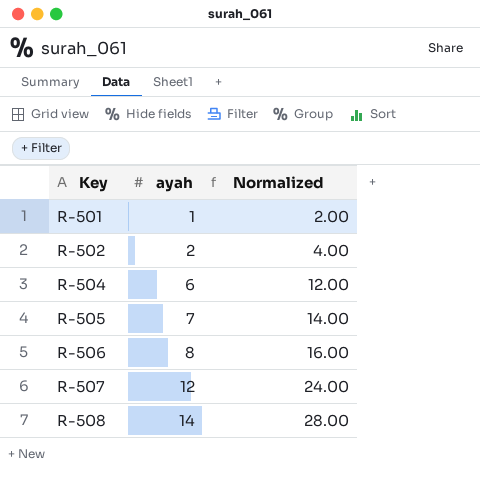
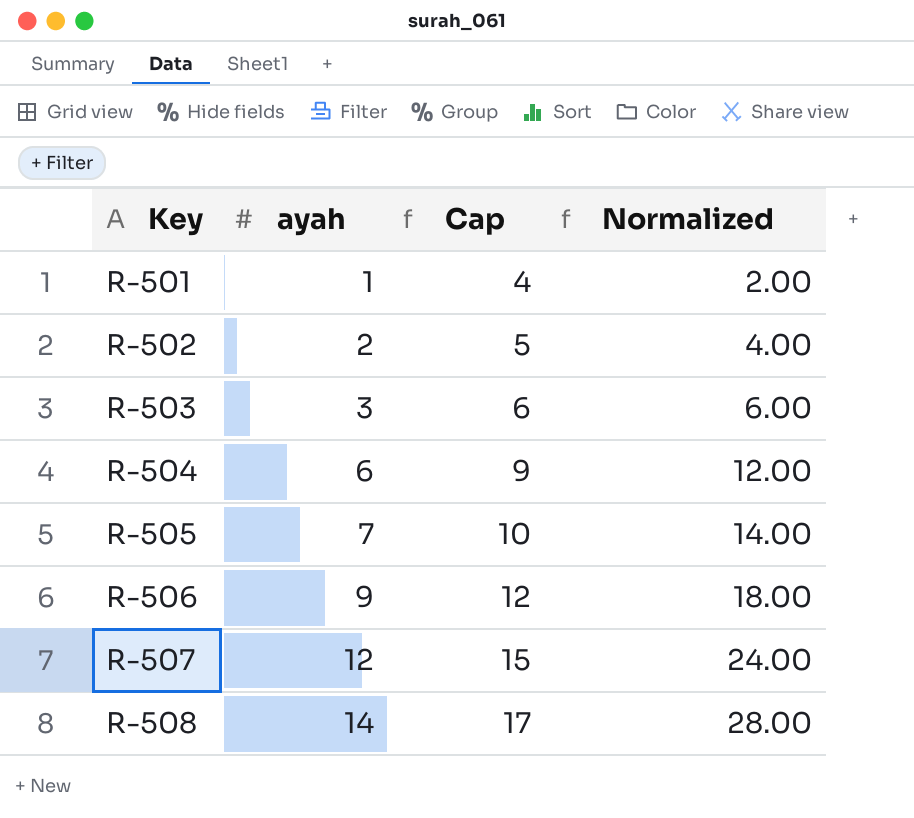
column Cap | formula: none -> [ayah] + 3
row R-503: none -> 3 | 6 | 6.00
R-506 | ayah: 8 -> 9
R-506 | Normalized: 16.00 -> 18.00

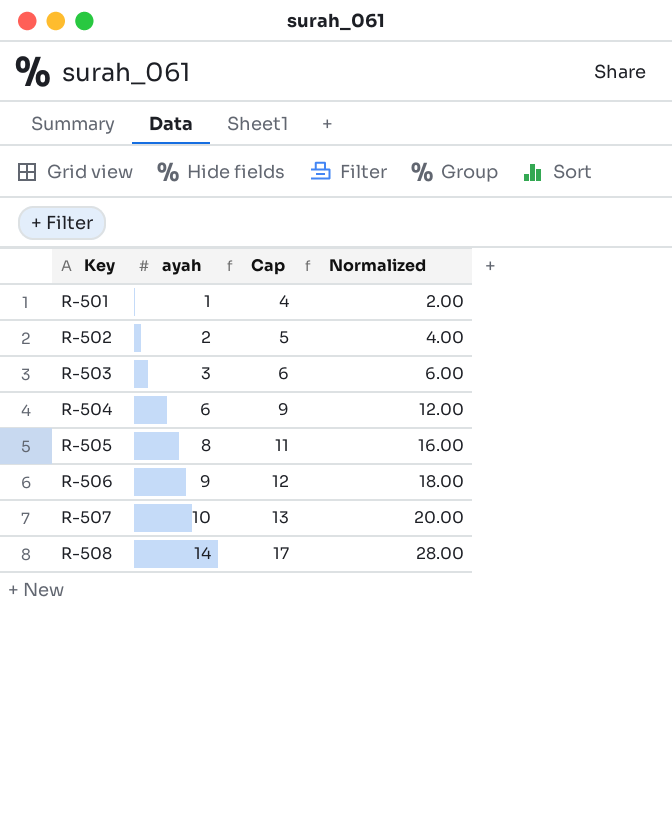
R-505 | ayah: 7 -> 8
R-505 | Cap: 10 -> 11
R-505 | Normalized: 14.00 -> 16.00
R-507 | ayah: 12 -> 10
R-507 | Cap: 15 -> 13
R-507 | Normalized: 24.00 -> 20.00

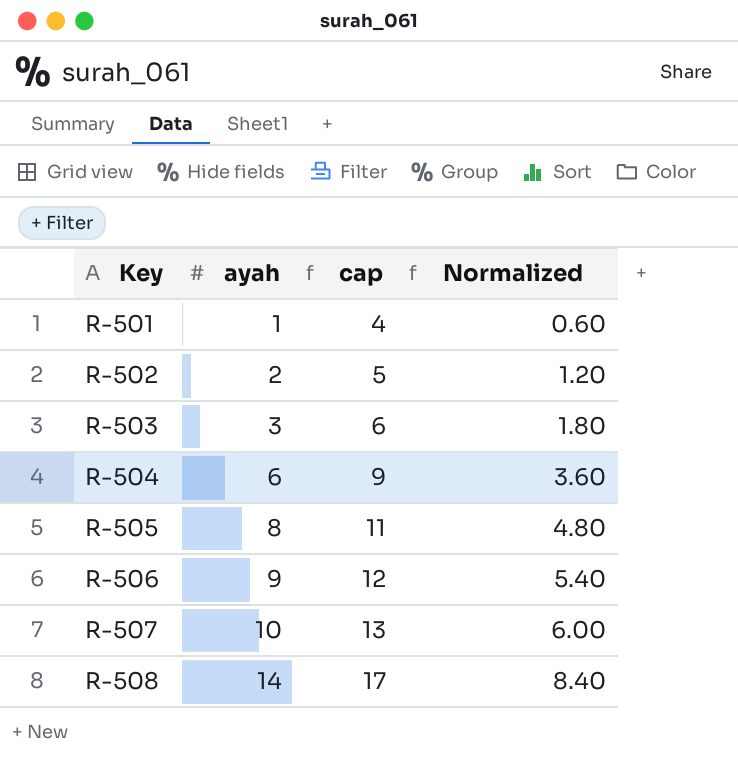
column name: Cap -> cap
column Normalized | formula: [ayah] * 2 -> [ayah] * 0.6

